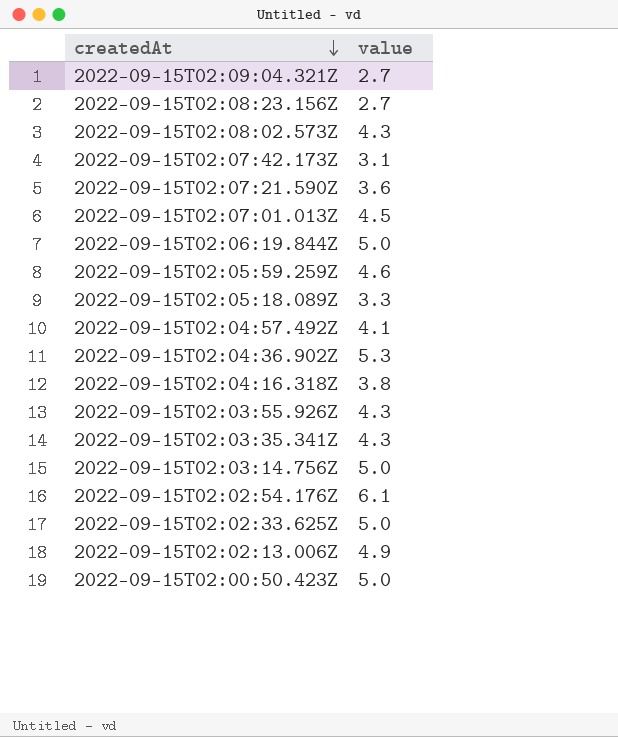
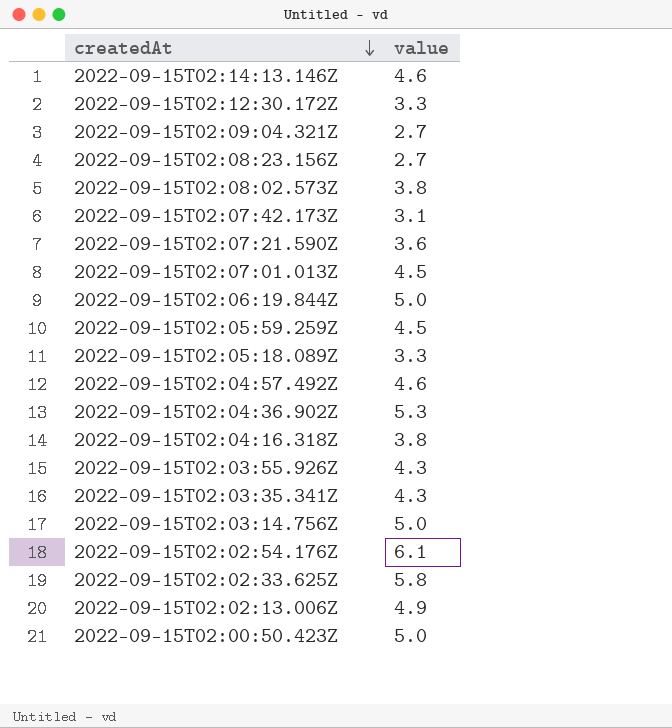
row 2022-09-15T02:14:13.146Z: none -> 4.6
row 2022-09-15T02:12:30.172Z: none -> 3.3
2022-09-15T02:08:02.573Z | value: 4.3 -> 3.8
2022-09-15T02:05:59.259Z | value: 4.6 -> 4.5
2022-09-15T02:04:57.492Z | value: 4.1 -> 4.6
2022-09-15T02:02:33.625Z | value: 5.0 -> 5.8

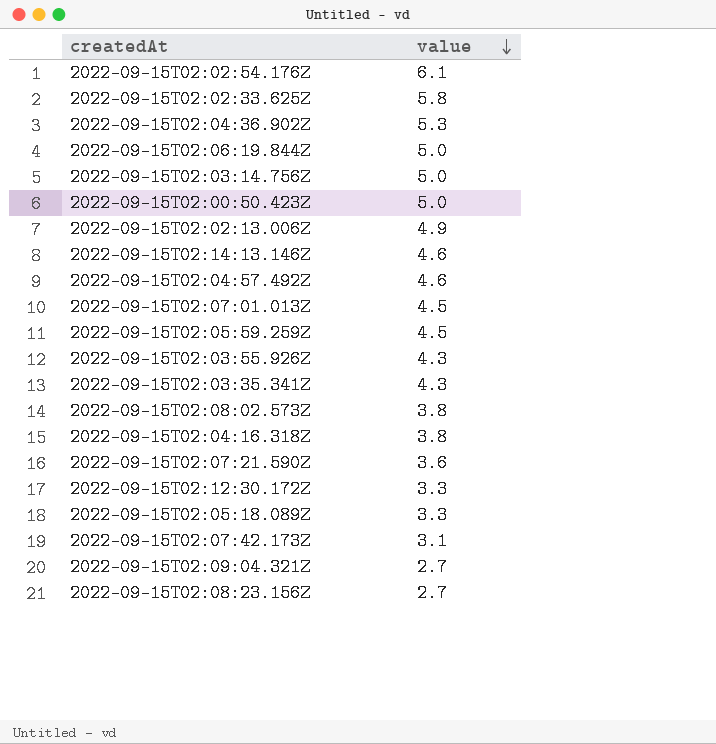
row order: createdAt descending -> value descending

